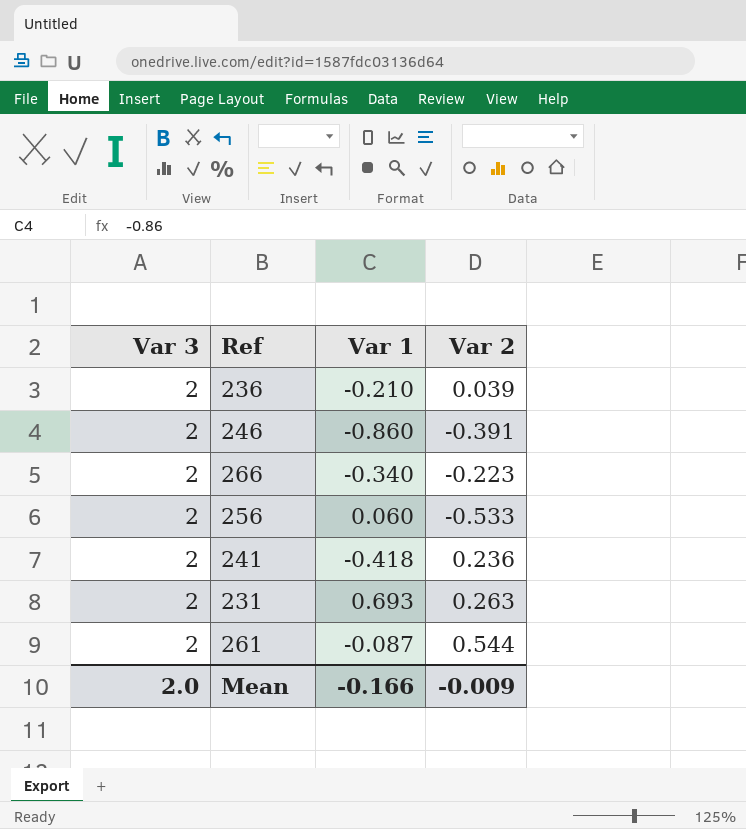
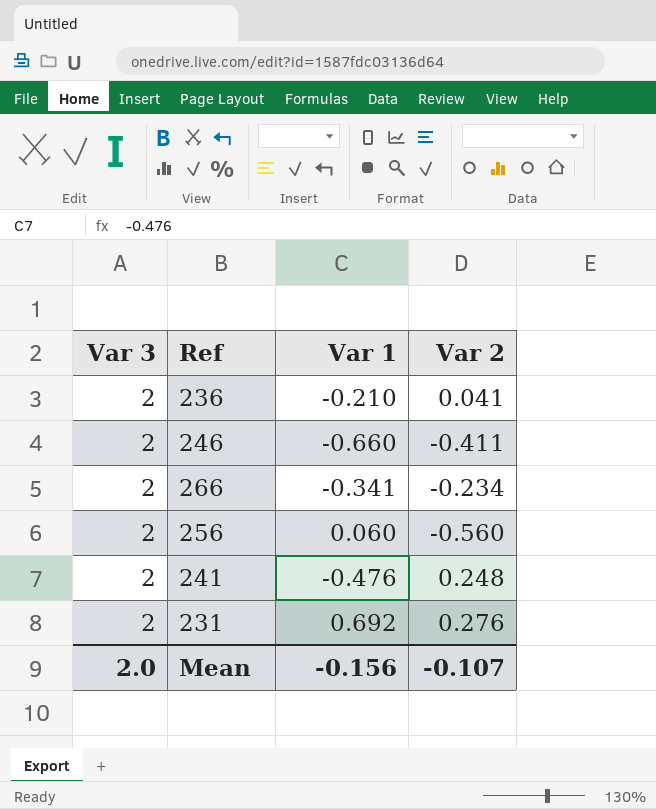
row 261: 2 | -0.087 | 0.544 -> none
236 | Var 2: 0.039 -> 0.041
246 | Var 1: -0.860 -> -0.660
246 | Var 2: -0.391 -> -0.411
266 | Var 1: -0.340 -> -0.341
266 | Var 2: -0.223 -> -0.234
256 | Var 2: -0.533 -> -0.560
241 | Var 1: -0.418 -> -0.476
241 | Var 2: 0.236 -> 0.248
231 | Var 1: 0.693 -> 0.692
231 | Var 2: 0.263 -> 0.276
Mean | Var 1: -0.166 -> -0.156
Mean | Var 2: -0.009 -> -0.107

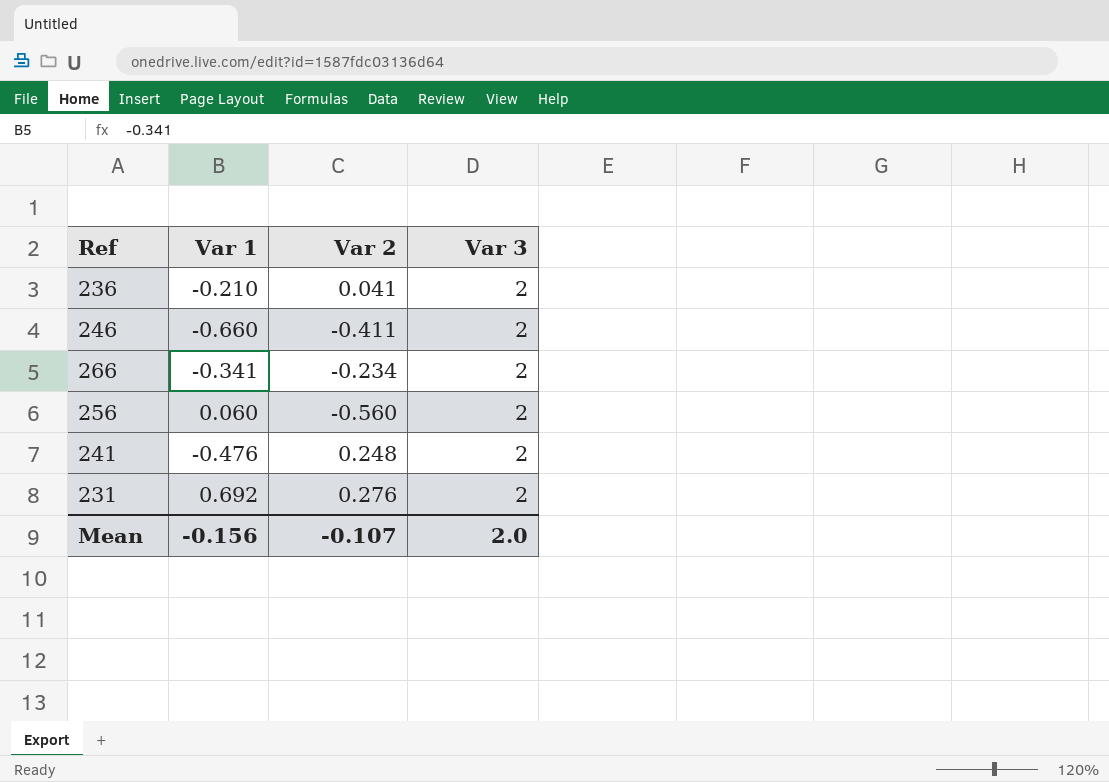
column Var 3 | position: 1 -> 4

